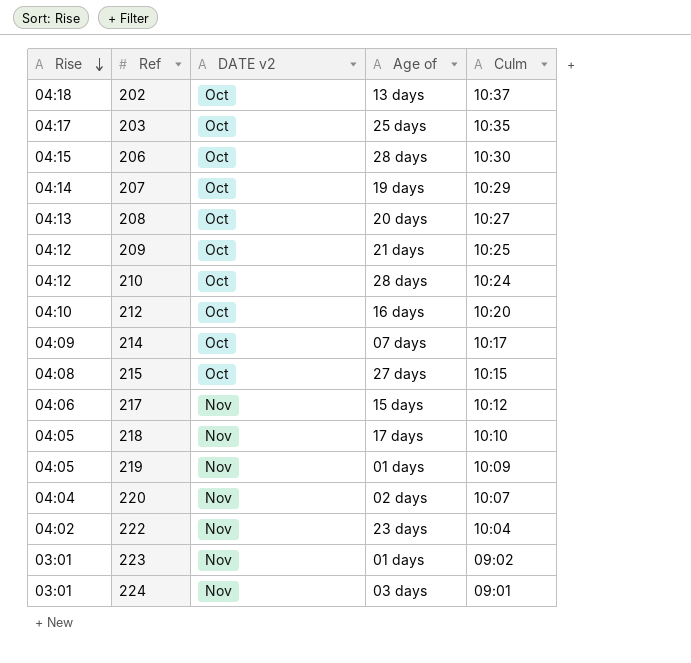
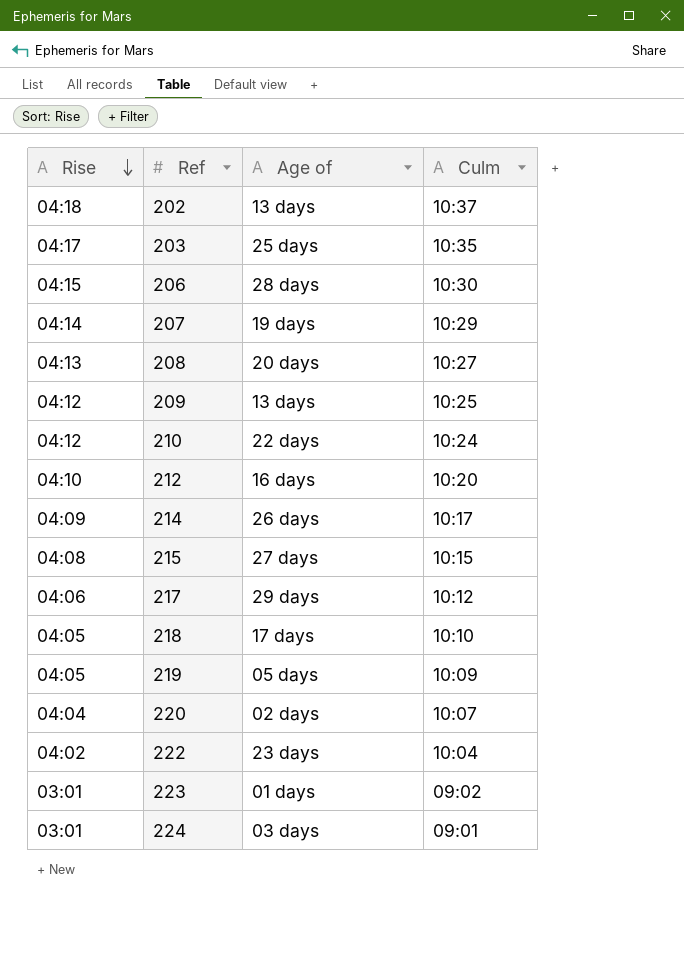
column DATE v2 | position: 3 -> none
209 | Age of: 21 days -> 13 days
210 | Age of: 28 days -> 22 days
214 | Age of: 07 days -> 26 days
217 | Age of: 15 days -> 29 days
219 | Age of: 01 days -> 05 days

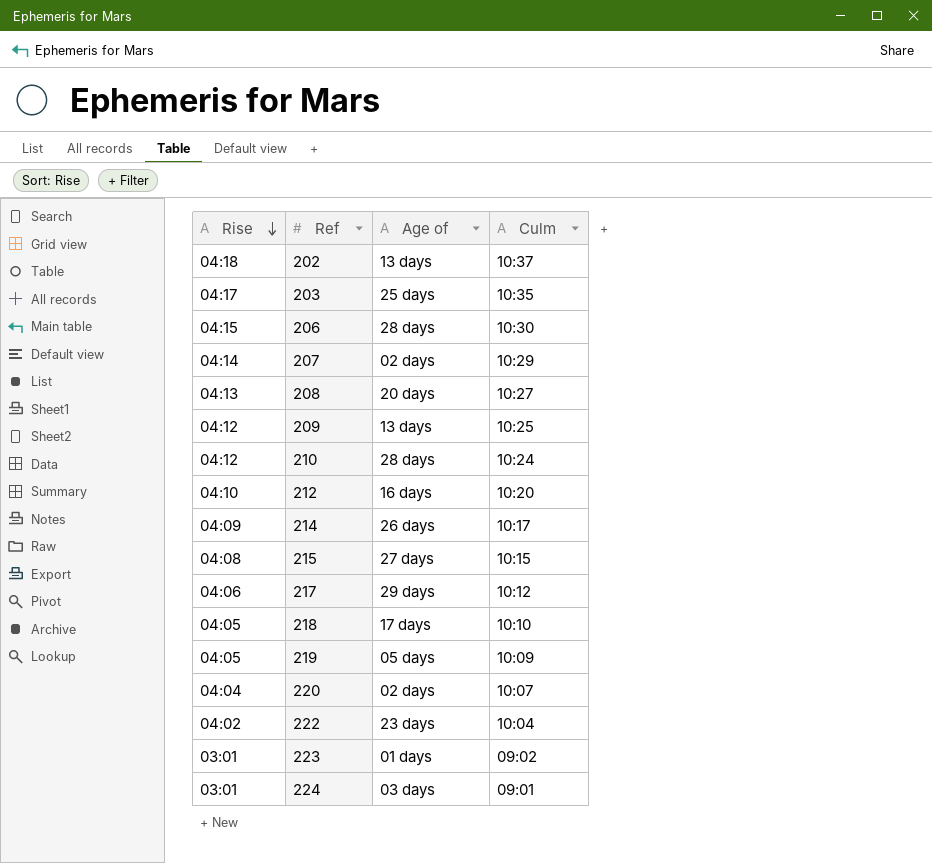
207 | Age of: 19 days -> 02 days
210 | Age of: 22 days -> 28 days

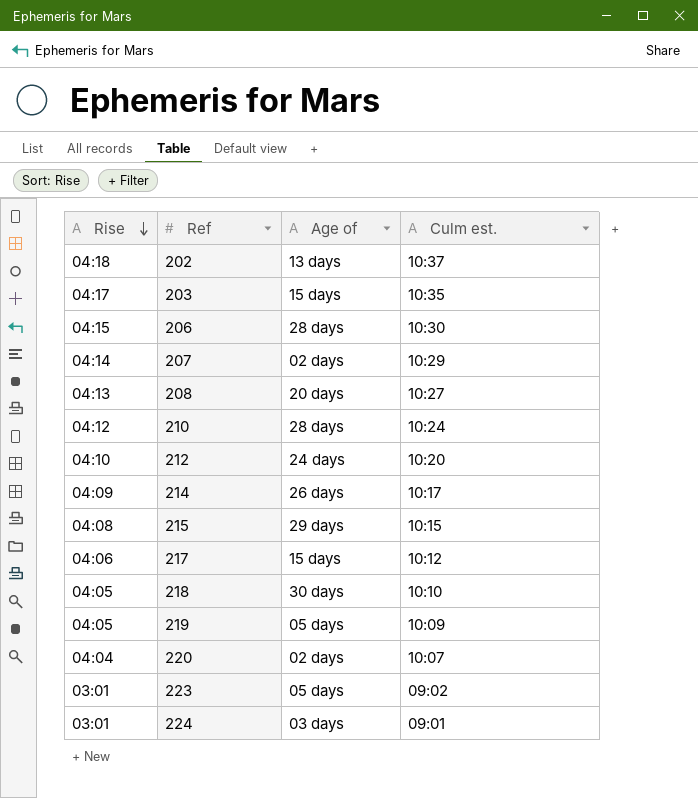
column name: Culm -> Culm est.
row 209: 04:12 | 13 days | 10:25 -> none
row 222: 04:02 | 23 days | 10:04 -> none
203 | Age of: 25 days -> 15 days
212 | Age of: 16 days -> 24 days
215 | Age of: 27 days -> 29 days
217 | Age of: 29 days -> 15 days
218 | Age of: 17 days -> 30 days
223 | Age of: 01 days -> 05 days

